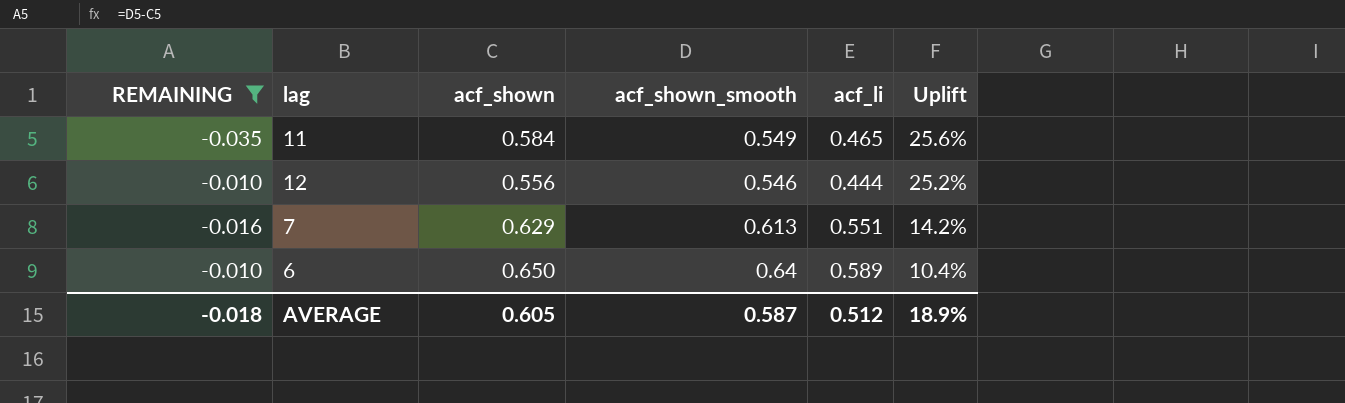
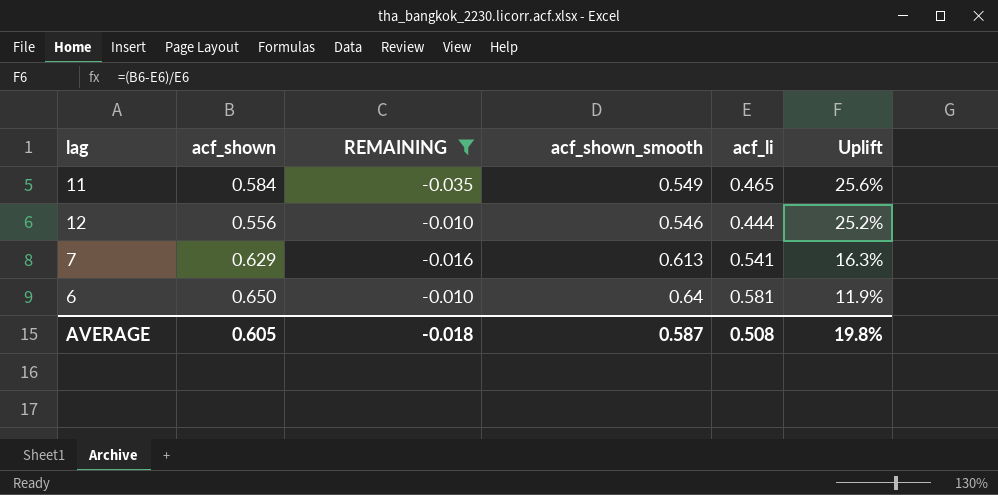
column REMAINING | position: 1 -> 3
7 | acf_li: 0.551 -> 0.541
7 | Uplift: 14.2% -> 16.3%
6 | acf_li: 0.589 -> 0.581
6 | Uplift: 10.4% -> 11.9%
AVERAGE | acf_li: 0.512 -> 0.508
AVERAGE | Uplift: 18.9% -> 19.8%

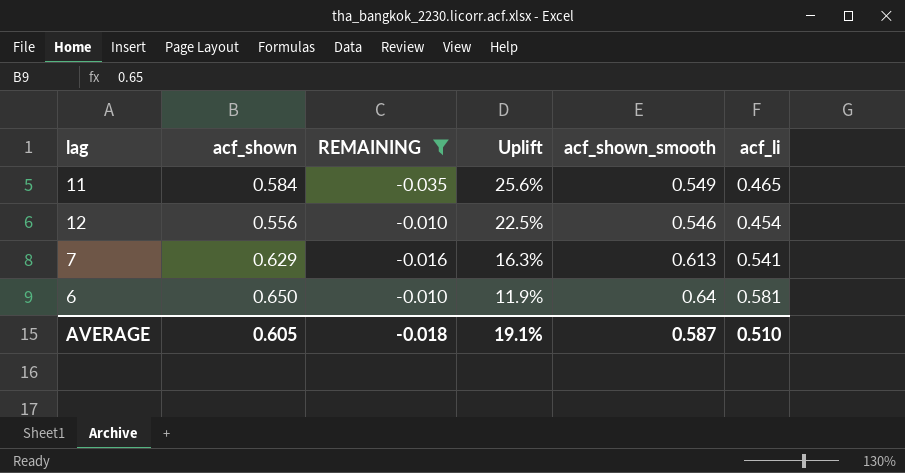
column Uplift | position: 6 -> 4
12 | Uplift: 25.2% -> 22.5%
12 | acf_li: 0.444 -> 0.454
AVERAGE | Uplift: 19.8% -> 19.1%
AVERAGE | acf_li: 0.508 -> 0.510

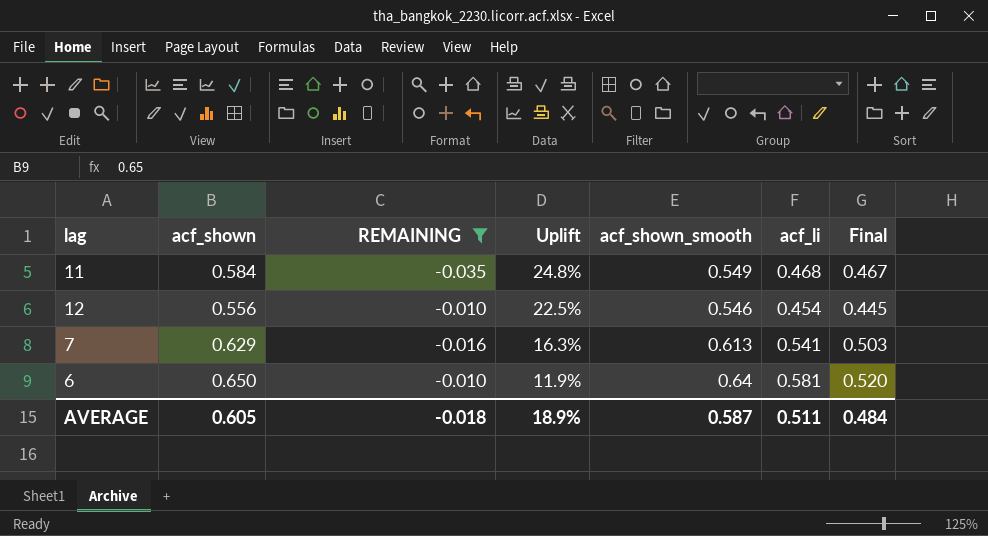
column Final | formula: none -> [acf_shown] * 0.8
11 | Uplift: 25.6% -> 24.8%
11 | acf_li: 0.465 -> 0.468
AVERAGE | Uplift: 19.1% -> 18.9%
AVERAGE | acf_li: 0.510 -> 0.511

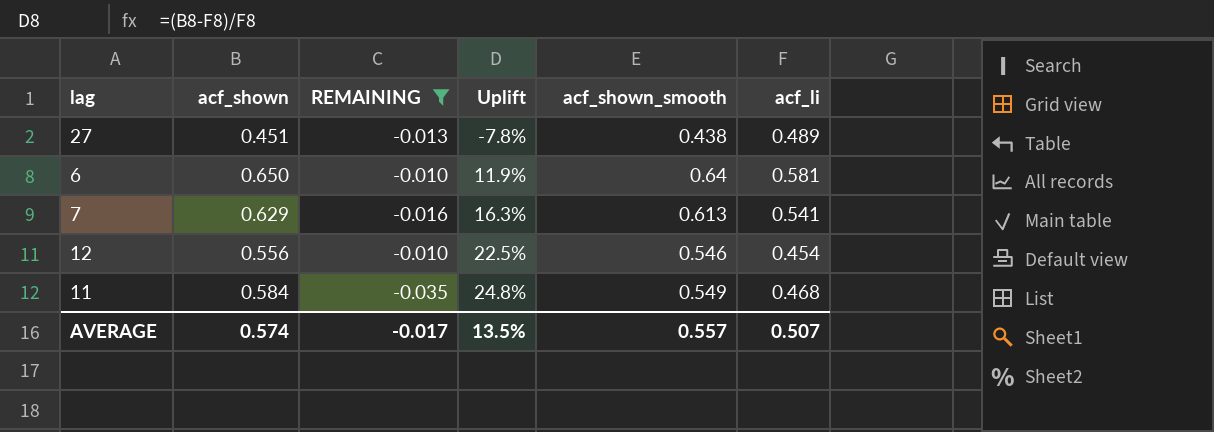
row order: Uplift descending -> Uplift ascending
column Final | formula: [acf_shown] * 0.8 -> none
row 27: none -> 0.451 | -0.013 | -7.8% | 0.438 | 0.489
AVERAGE | acf_shown: 0.605 -> 0.574
AVERAGE | REMAINING: -0.018 -> -0.017
AVERAGE | Uplift: 18.9% -> 13.5%
AVERAGE | acf_shown_smooth: 0.587 -> 0.557
AVERAGE | acf_li: 0.511 -> 0.507

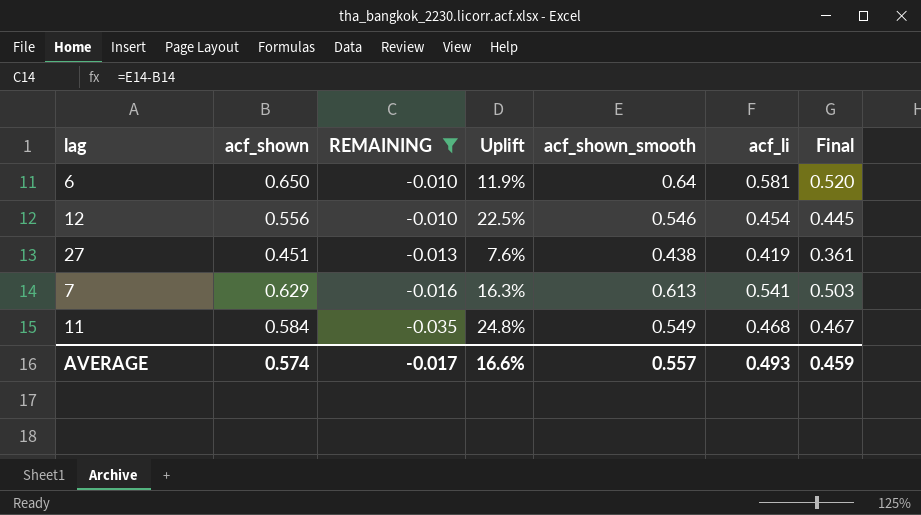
row order: Uplift ascending -> REMAINING descending
column Final | formula: none -> [acf_shown] * 0.8
27 | Uplift: -7.8% -> 7.6%
27 | acf_li: 0.489 -> 0.419
AVERAGE | Uplift: 13.5% -> 16.6%
AVERAGE | acf_li: 0.507 -> 0.493

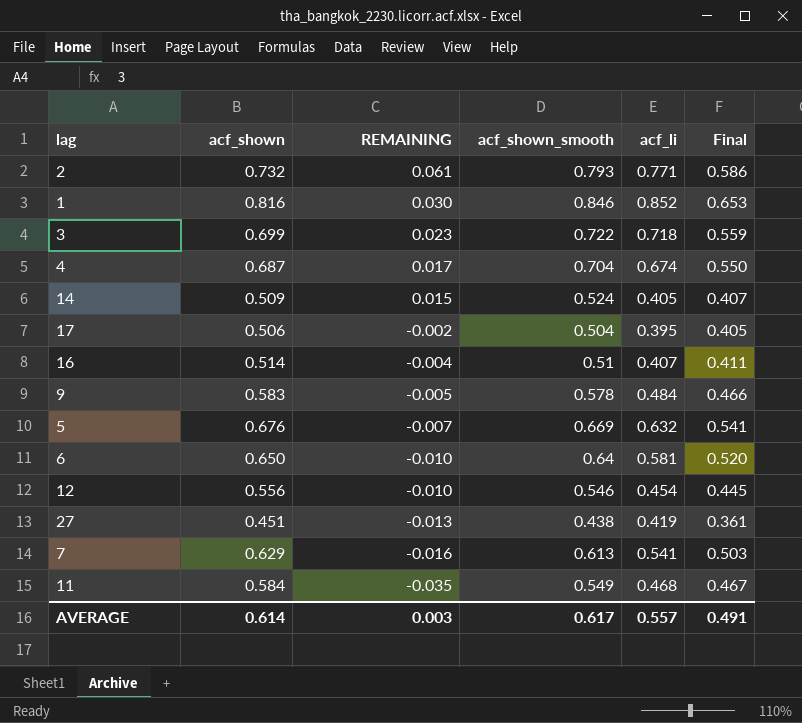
filter: REMAINING <= -0.010 -> none
column Uplift | formula: ([acf_shown] - [acf_li]) / [acf_li] -> none
AVERAGE | acf_shown: 0.574 -> 0.614
AVERAGE | REMAINING: -0.017 -> 0.003
AVERAGE | acf_shown_smooth: 0.557 -> 0.617
AVERAGE | acf_li: 0.493 -> 0.557
AVERAGE | Final: 0.459 -> 0.491

